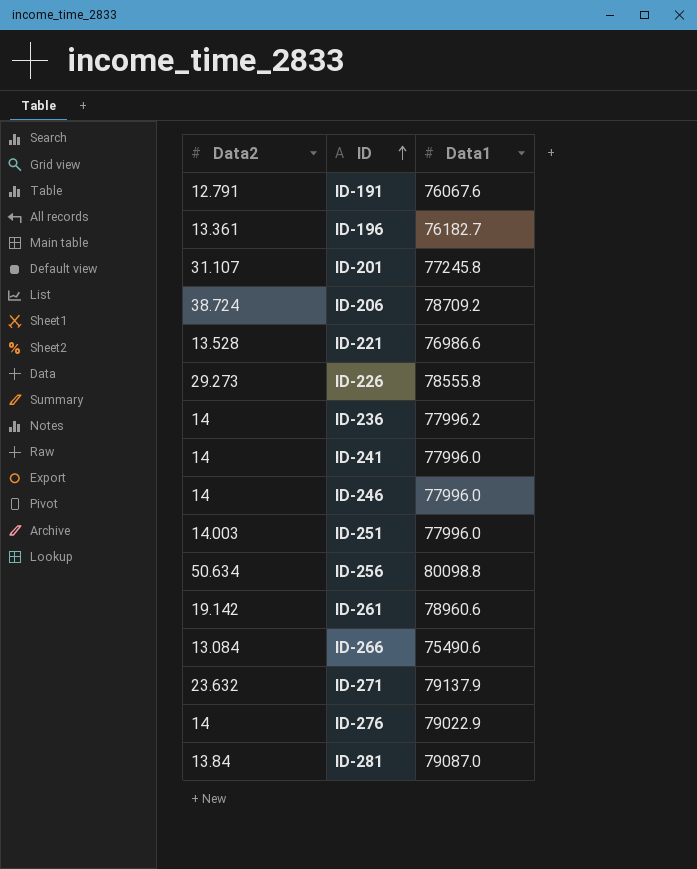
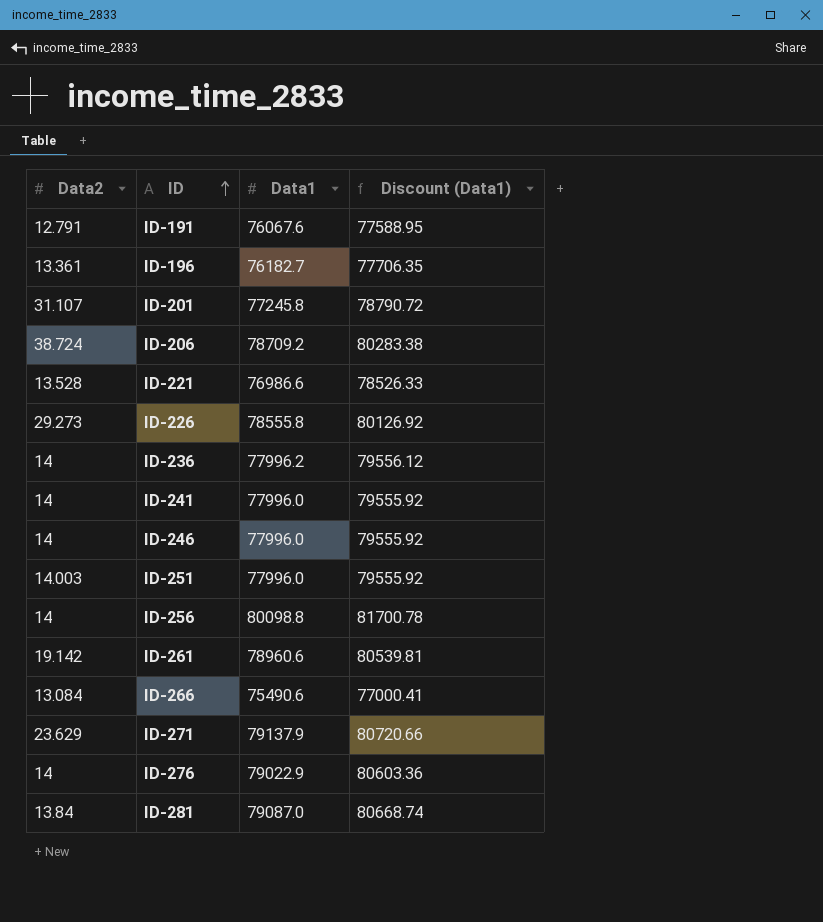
column Discount (Data1) | formula: none -> [Data1] * 1.02
ID-256 | Data2: 50.634 -> 14
ID-271 | Data2: 23.632 -> 23.629

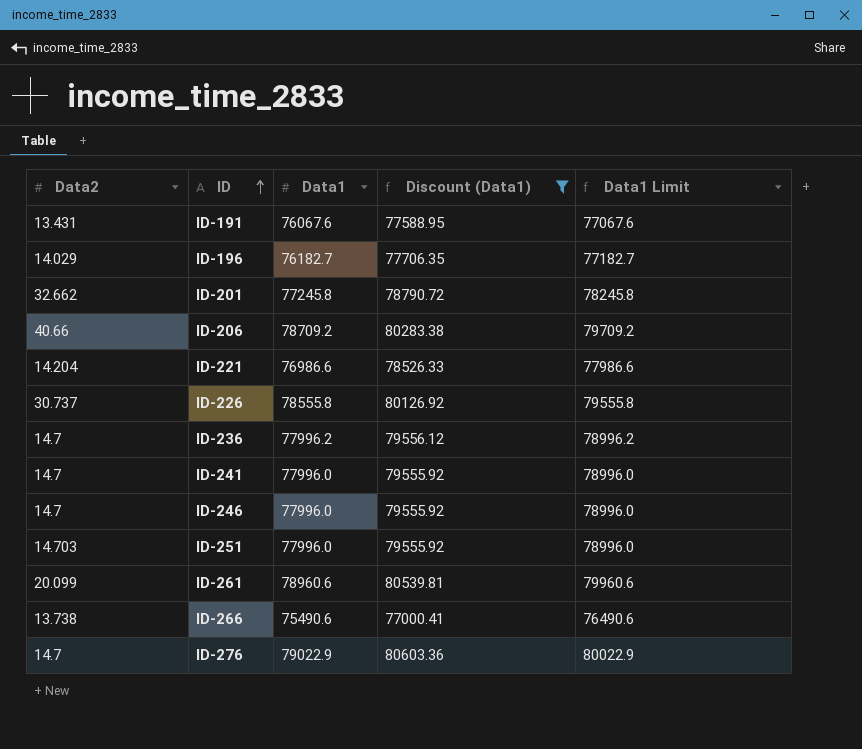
filter: none -> Discount (Data1) <= 80603.36
column Data1 Limit | formula: none -> [Data1] + 1000
ID-191 | Data2: 12.791 -> 13.431
ID-196 | Data2: 13.361 -> 14.029
ID-201 | Data2: 31.107 -> 32.662
ID-206 | Data2: 38.724 -> 40.66
ID-221 | Data2: 13.528 -> 14.204
ID-226 | Data2: 29.273 -> 30.737
ID-236 | Data2: 14 -> 14.7
ID-241 | Data2: 14 -> 14.7
ID-246 | Data2: 14 -> 14.7
ID-251 | Data2: 14.003 -> 14.703
ID-261 | Data2: 19.142 -> 20.099
ID-266 | Data2: 13.084 -> 13.738
ID-276 | Data2: 14 -> 14.7

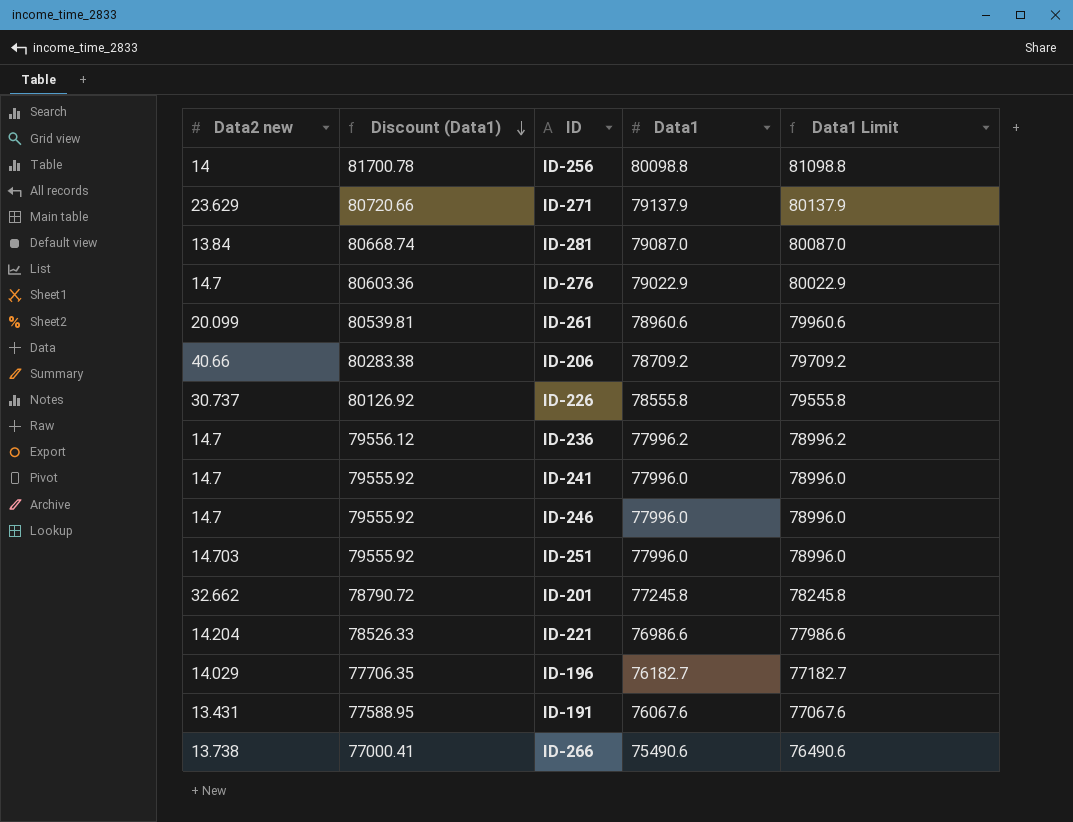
filter: Discount (Data1) <= 80603.36 -> none
row order: ID ascending -> Discount (Data1) descending
column name: Data2 -> Data2 new
column Discount (Data1) | position: 4 -> 2

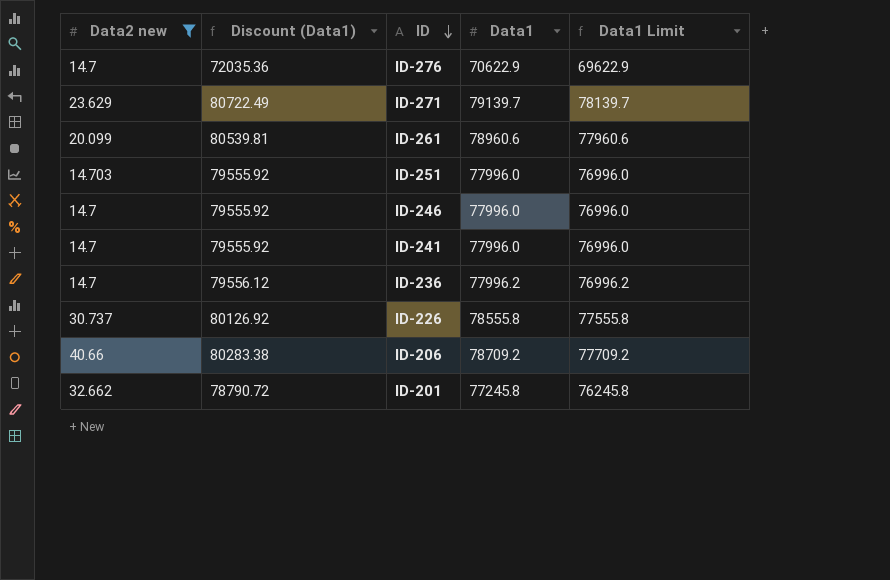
filter: none -> Data2 new >= 14.7
row order: Discount (Data1) descending -> ID descending
column Data1 Limit | formula: [Data1] + 1000 -> [Data1] - 1000
ID-276 | Discount (Data1): 80603.36 -> 72035.36
ID-276 | Data1: 79022.9 -> 70622.9
ID-271 | Discount (Data1): 80720.66 -> 80722.49
ID-271 | Data1: 79137.9 -> 79139.7

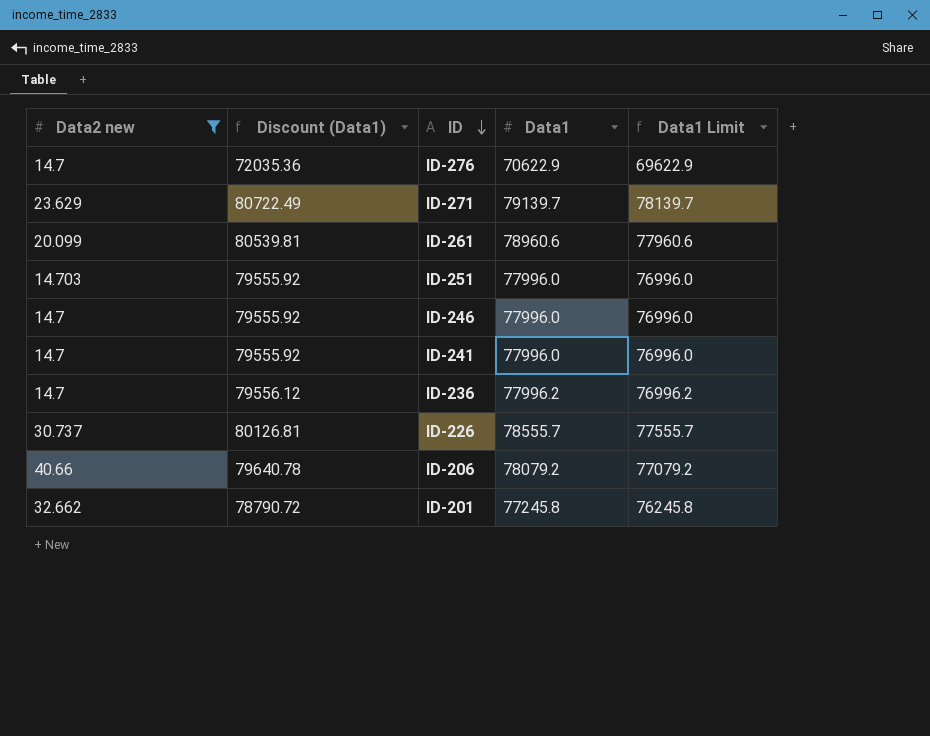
ID-226 | Discount (Data1): 80126.92 -> 80126.81
ID-226 | Data1: 78555.8 -> 78555.7
ID-226 | Data1 Limit: 77555.8 -> 77555.7
ID-206 | Discount (Data1): 80283.38 -> 79640.78
ID-206 | Data1: 78709.2 -> 78079.2
ID-206 | Data1 Limit: 77709.2 -> 77079.2

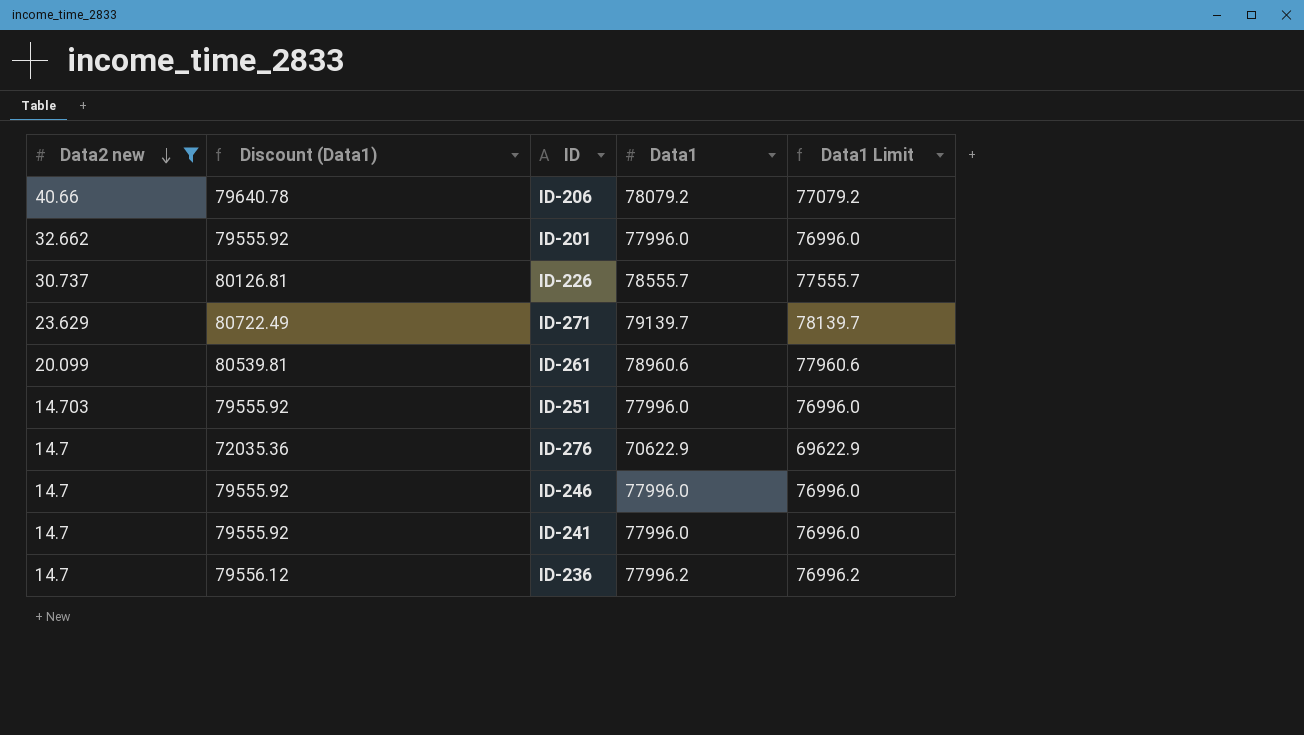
row order: ID descending -> Data2 new descending
ID-201 | Discount (Data1): 78790.72 -> 79555.92
ID-201 | Data1: 77245.8 -> 77996.0
ID-201 | Data1 Limit: 76245.8 -> 76996.0

